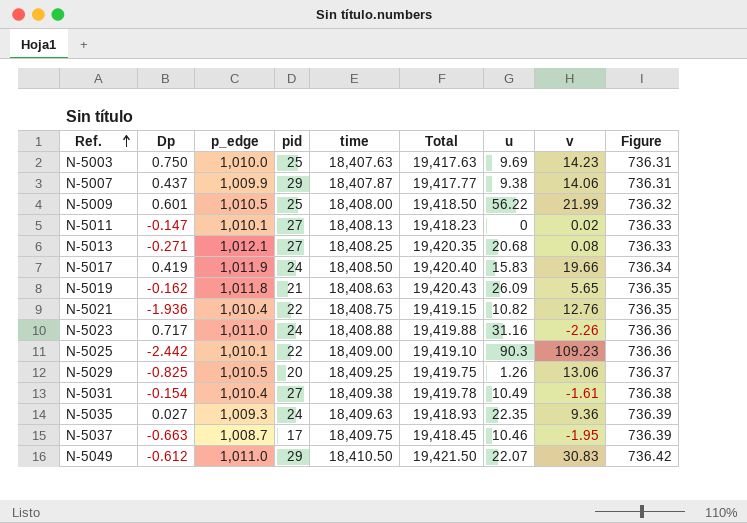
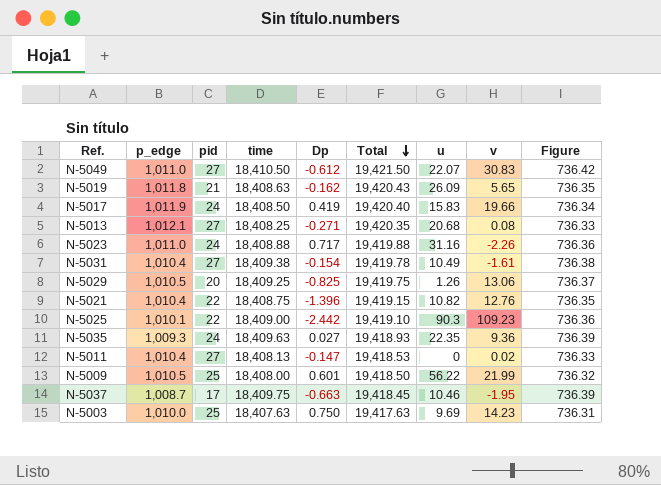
row order: Ref. ascending -> Total descending
column Dp | position: 2 -> 5
row N-5007: 0.437 | 1,009.9 | 29 | 18,407.87 | 19,417.77 | 9.38 | 14.06 | 736.31 -> none
N-5049 | pid: 29 -> 27
N-5021 | Dp: -1.936 -> -1.396
N-5011 | p_edge: 1,010.1 -> 1,010.4
N-5011 | Total: 19,418.23 -> 19,418.53

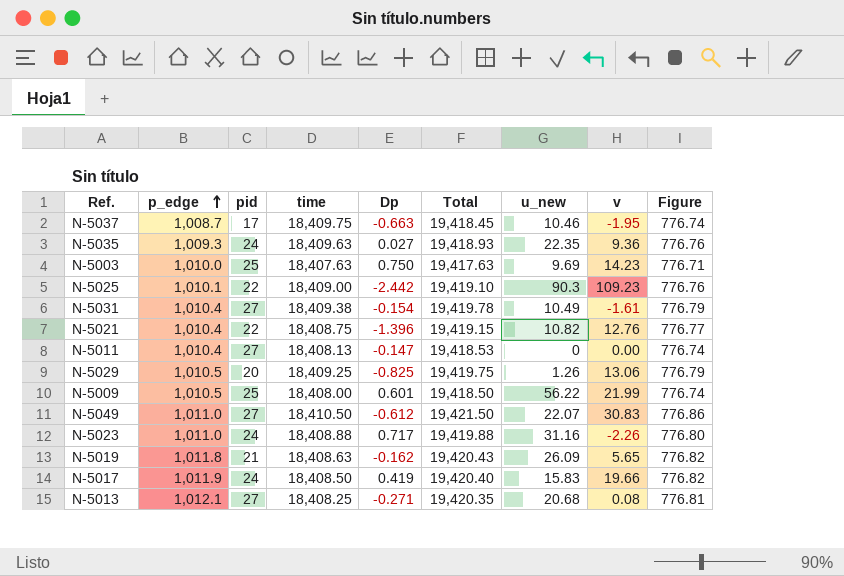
row order: Total descending -> p_edge ascending
column name: u -> u_new
column Figure | formula: [time] * 0.04 -> [Total] * 0.04
N-5011 | v: 0.02 -> 0.00

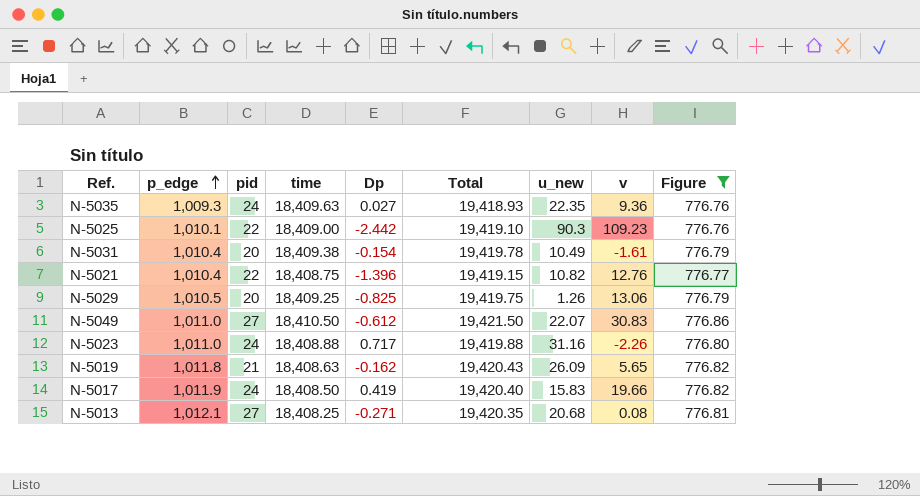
filter: none -> Figure >= 776.76
N-5031 | pid: 27 -> 20

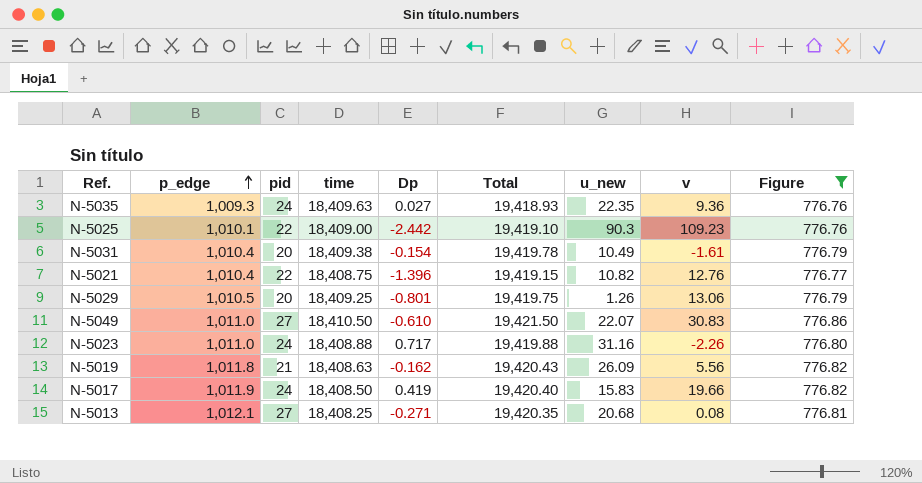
N-5029 | Dp: -0.825 -> -0.801
N-5049 | Dp: -0.612 -> -0.610
N-5019 | v: 5.65 -> 5.56

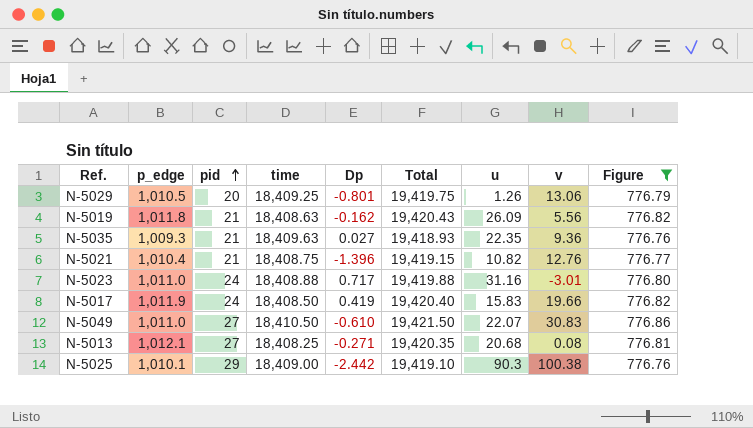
row order: p_edge ascending -> pid ascending
column name: u_new -> u
row N-5031: 1,010.4 | 20 | 18,409.38 | -0.154 | 19,419.78 | 10.49 | -1.61 | 776.79 -> none
N-5035 | pid: 24 -> 21
N-5021 | pid: 22 -> 21
N-5023 | v: -2.26 -> -3.01
N-5025 | pid: 22 -> 29
N-5025 | v: 109.23 -> 100.38

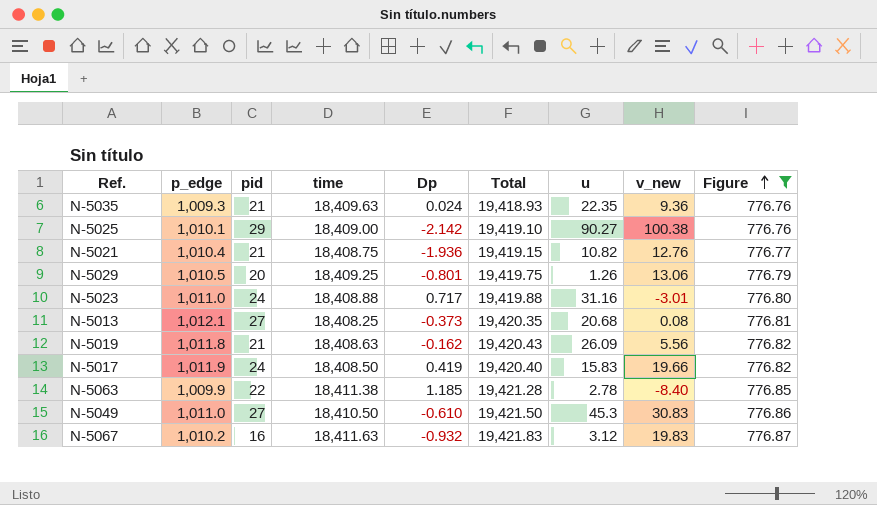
row order: pid ascending -> Figure ascending
column name: v -> v_new
N-5035 | Dp: 0.027 -> 0.024
N-5025 | Dp: -2.442 -> -2.142
N-5025 | u: 90.3 -> 90.27
N-5021 | Dp: -1.396 -> -1.936
N-5013 | Dp: -0.271 -> -0.373
row N-5063: none -> 1,009.9 | 22 | 18,411.38 | 1.185 | 19,421.28 | 2.78 | -8.40 | 776.85
N-5049 | u: 22.07 -> 45.3
row N-5067: none -> 1,010.2 | 16 | 18,411.63 | -0.932 | 19,421.83 | 3.12 | 19.83 | 776.87

